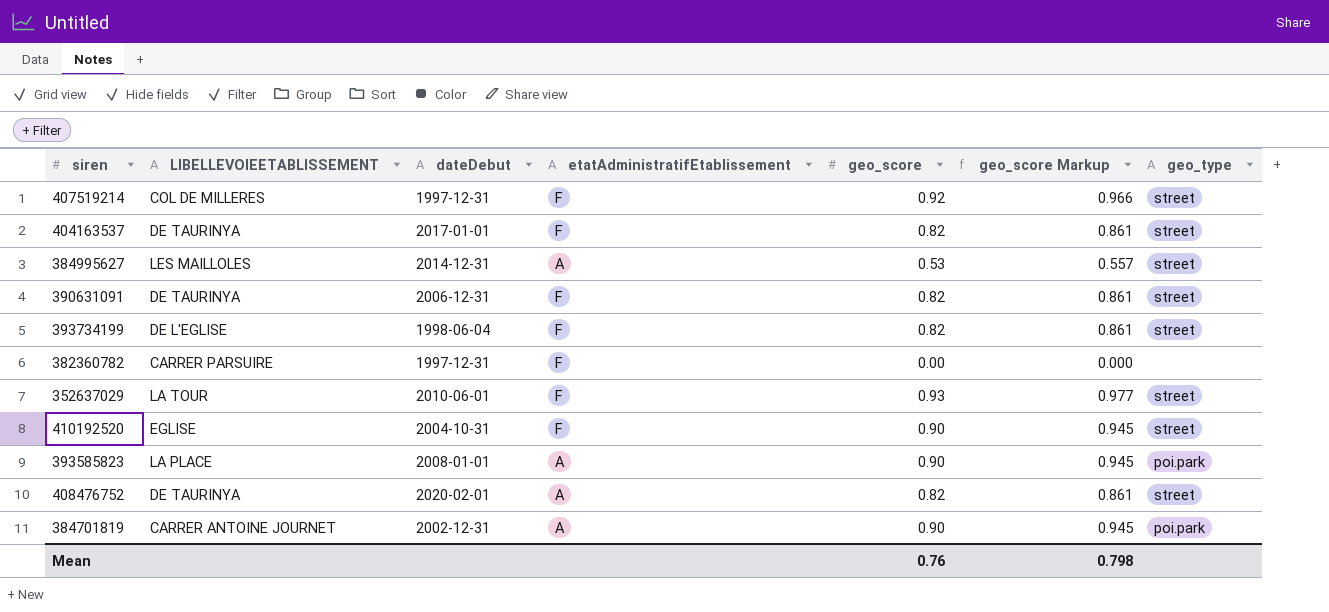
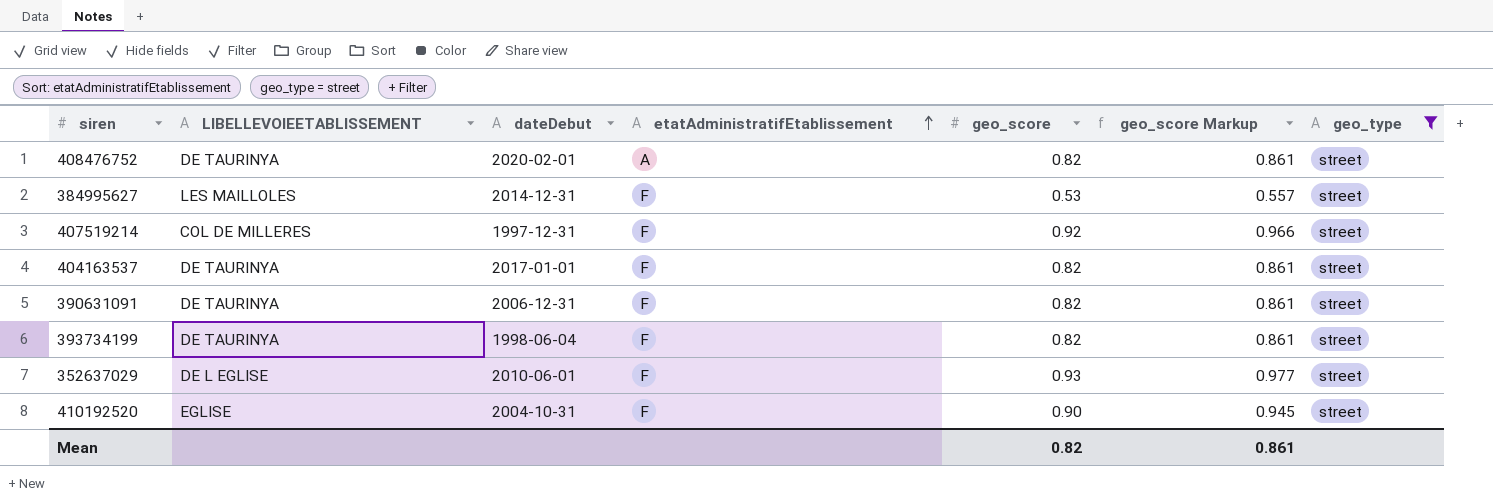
filter: none -> geo_type = street
row order: none -> etatAdministratifEtablissement ascending
384995627 | etatAdministratifEtablissement: A -> F
393734199 | LIBELLEVOIEETABLISSEMENT: DE L'EGLISE -> DE TAURINYA
352637029 | LIBELLEVOIEETABLISSEMENT: LA TOUR -> DE L EGLISE
Mean | geo_score: 0.76 -> 0.82
Mean | geo_score Markup: 0.798 -> 0.861

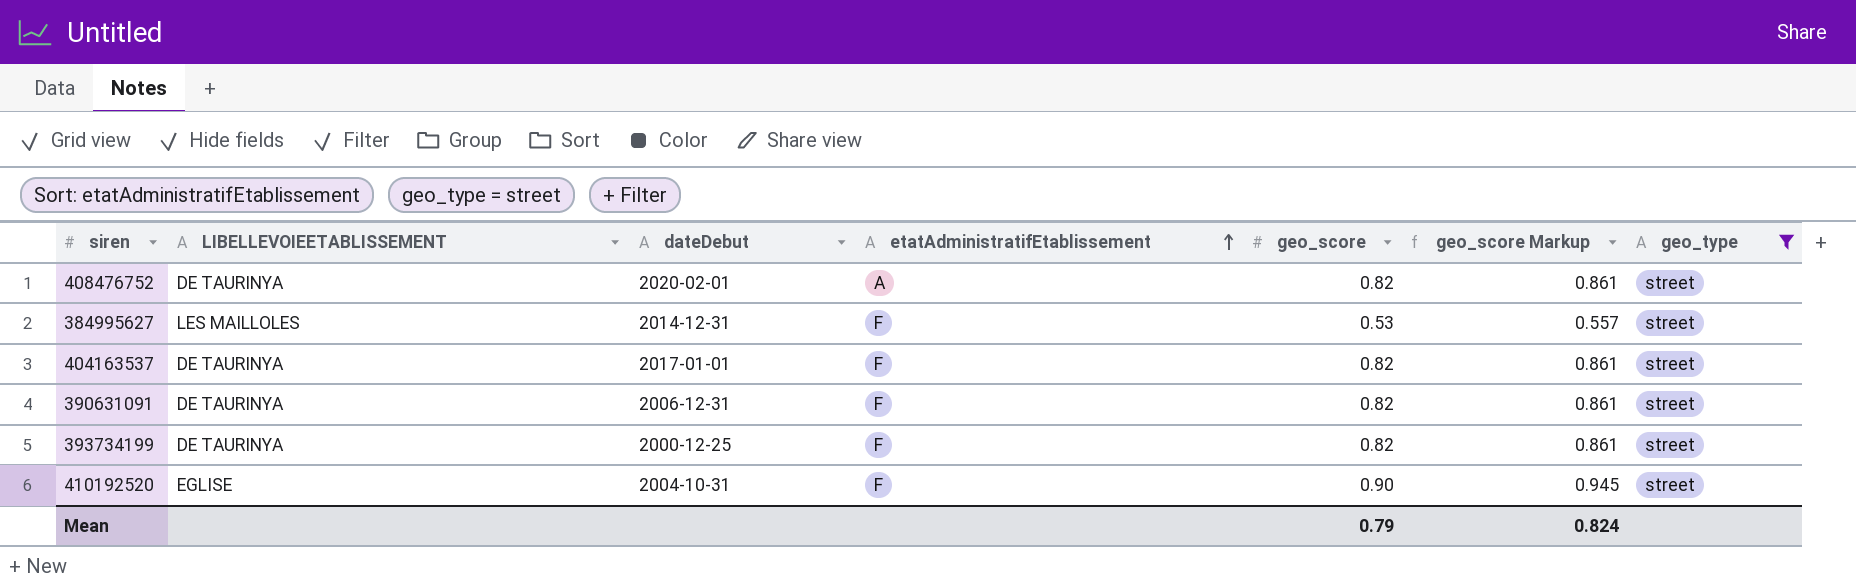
row 407519214: COL DE MILLERES | 1997-12-31 | F | 0.92 | 0.966 | street -> none
row 352637029: DE L EGLISE | 2010-06-01 | F | 0.93 | 0.977 | street -> none
393734199 | dateDebut: 1998-06-04 -> 2000-12-25
Mean | geo_score: 0.82 -> 0.79
Mean | geo_score Markup: 0.861 -> 0.824

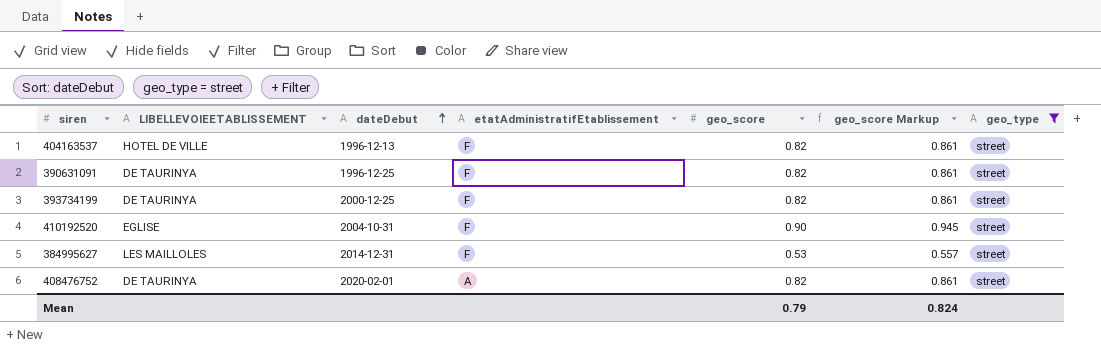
row order: etatAdministratifEtablissement ascending -> dateDebut ascending
404163537 | LIBELLEVOIEETABLISSEMENT: DE TAURINYA -> HOTEL DE VILLE
404163537 | dateDebut: 2017-01-01 -> 1996-12-13
390631091 | dateDebut: 2006-12-31 -> 1996-12-25

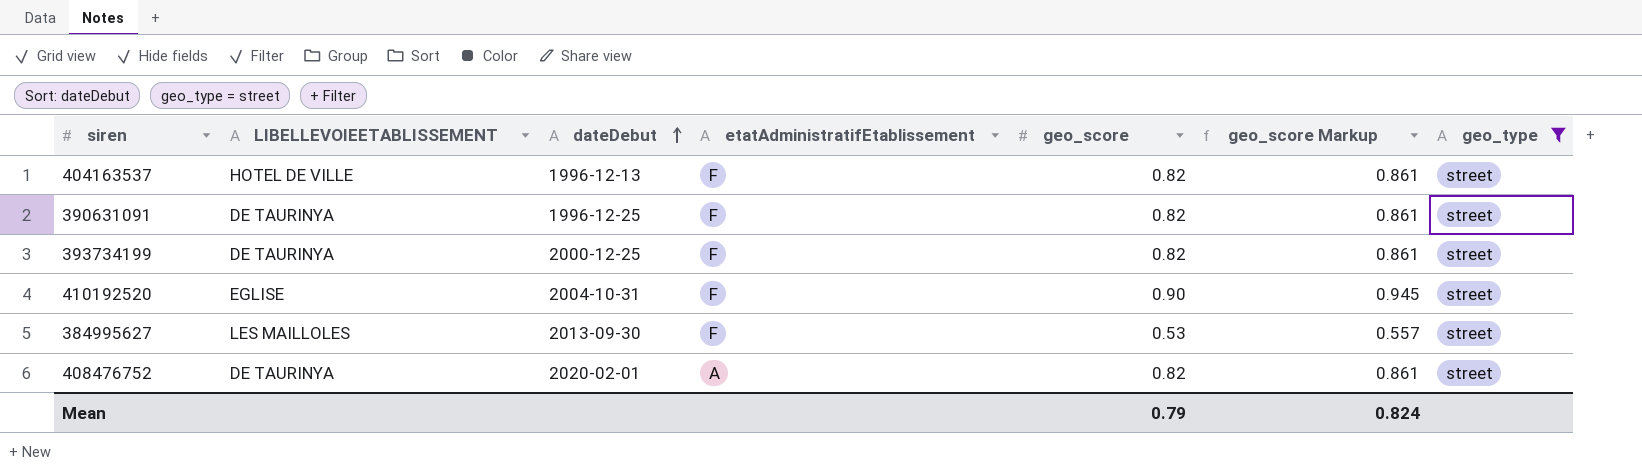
384995627 | dateDebut: 2014-12-31 -> 2013-09-30

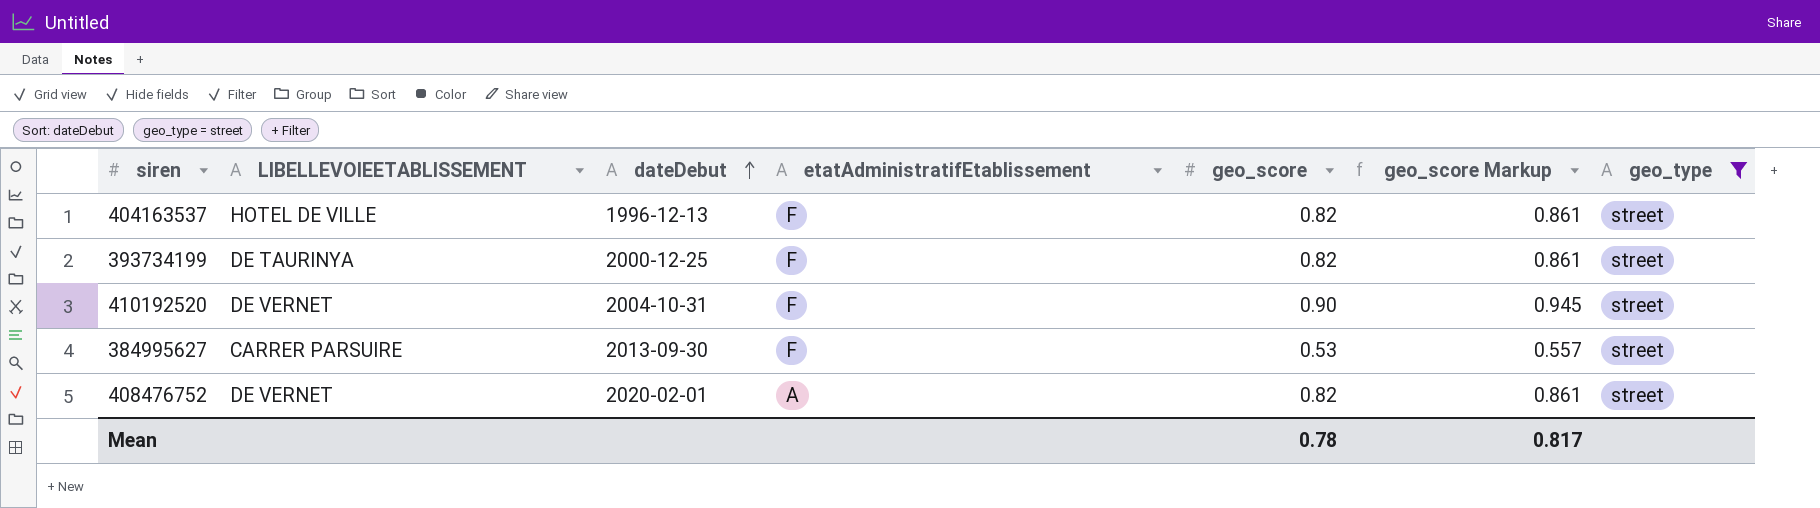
row 390631091: DE TAURINYA | 1996-12-25 | F | 0.82 | 0.861 | street -> none
410192520 | LIBELLEVOIEETABLISSEMENT: EGLISE -> DE VERNET
384995627 | LIBELLEVOIEETABLISSEMENT: LES MAILLOLES -> CARRER PARSUIRE
408476752 | LIBELLEVOIEETABLISSEMENT: DE TAURINYA -> DE VERNET
Mean | geo_score: 0.79 -> 0.78
Mean | geo_score Markup: 0.824 -> 0.817

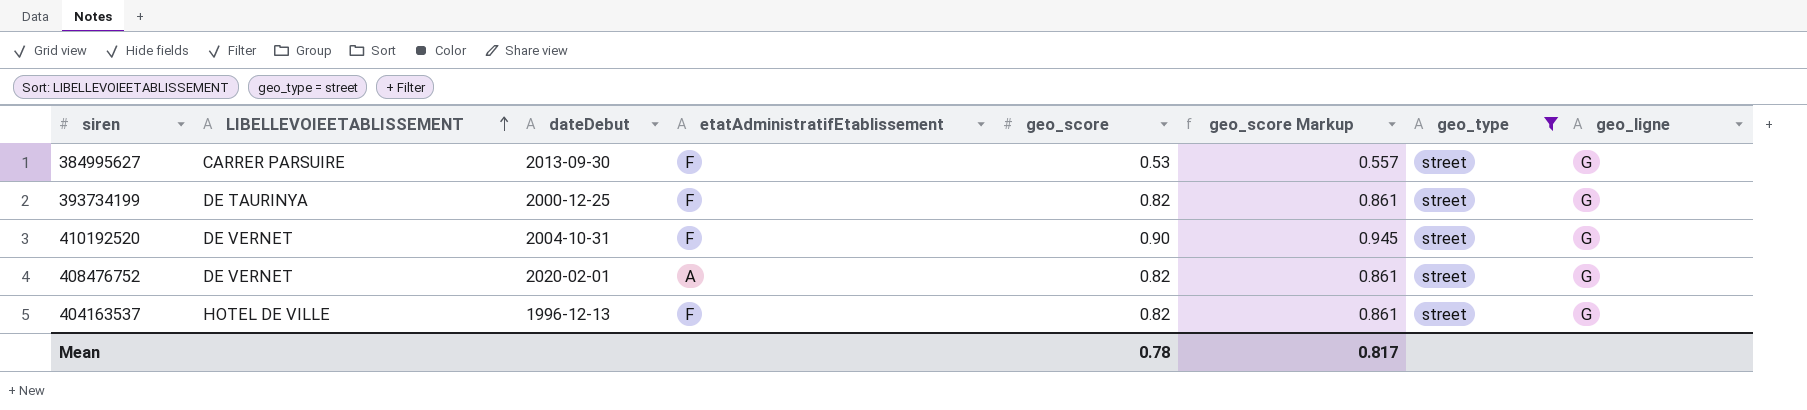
row order: dateDebut ascending -> LIBELLEVOIEETABLISSEMENT ascending
column geo_ligne | position: none -> 8

